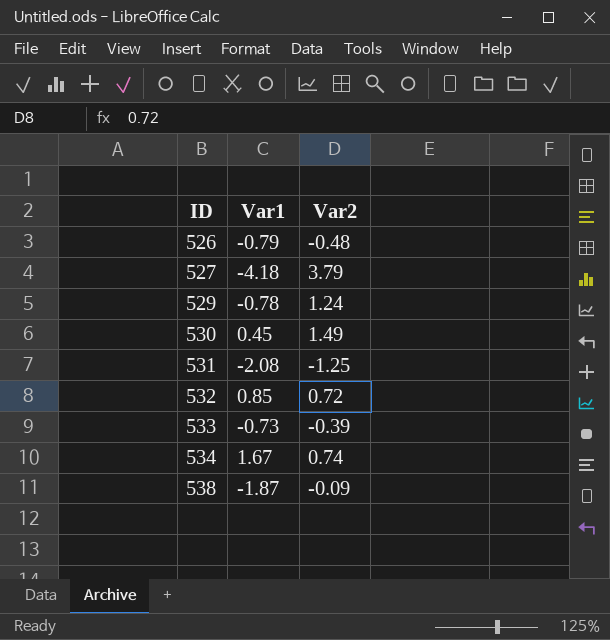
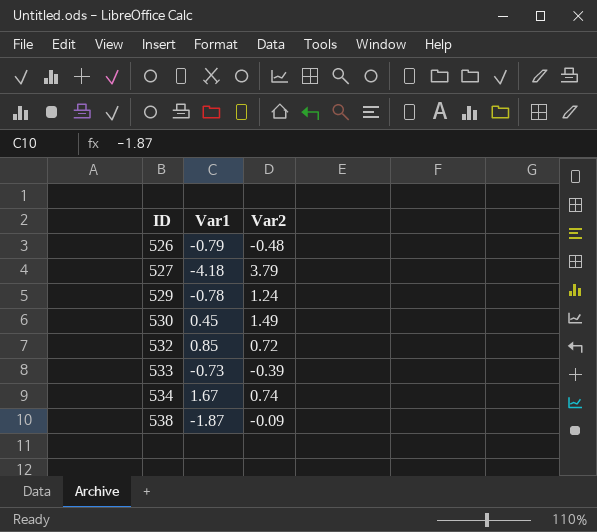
row 531: -2.08 | -1.25 -> none

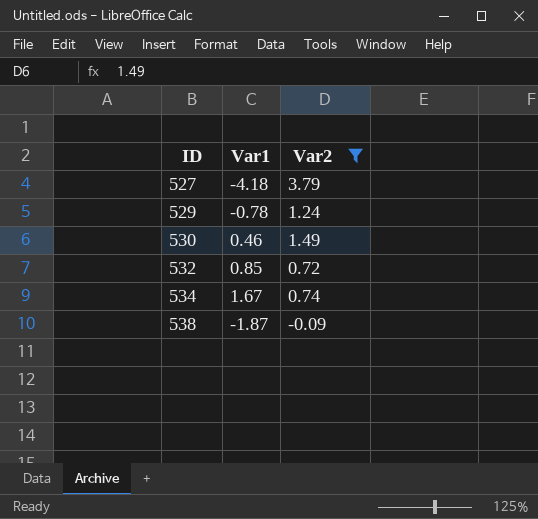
filter: none -> Var2 >= -0.09
530 | Var1: 0.45 -> 0.46

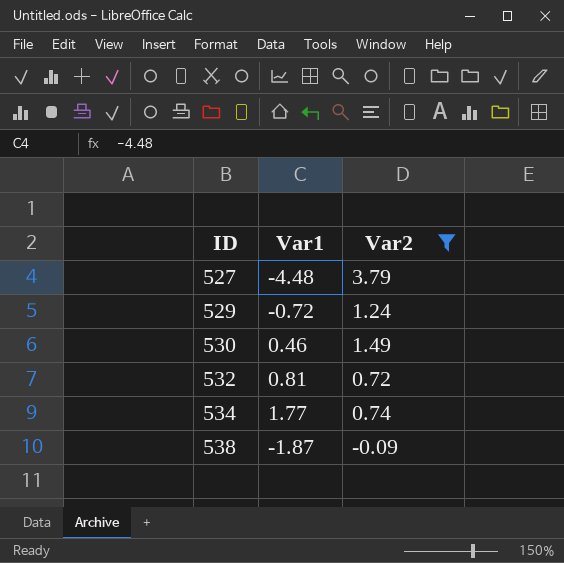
527 | Var1: -4.18 -> -4.48
529 | Var1: -0.78 -> -0.72
532 | Var1: 0.85 -> 0.81
534 | Var1: 1.67 -> 1.77

